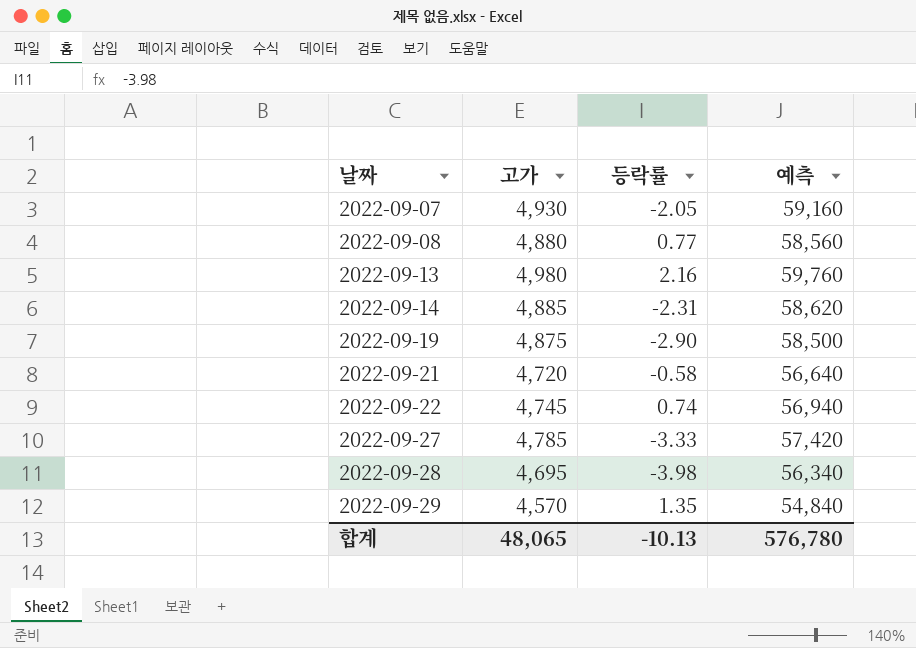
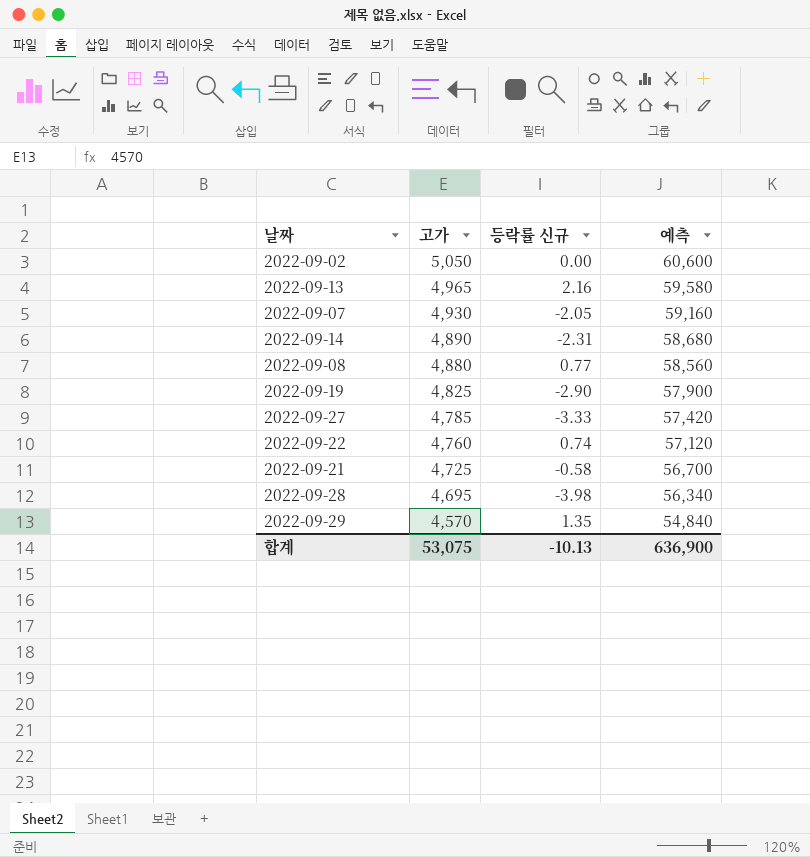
row order: 날짜 ascending -> 고가 descending
column name: 등락률 -> 등락률 신규
row 2022-09-02: none -> 5,050 | 0.00 | 60,600
2022-09-13 | 고가: 4,980 -> 4,965
2022-09-13 | 예측: 59,760 -> 59,580
2022-09-14 | 고가: 4,885 -> 4,890
2022-09-14 | 예측: 58,620 -> 58,680
2022-09-19 | 고가: 4,875 -> 4,825
2022-09-19 | 예측: 58,500 -> 57,900
2022-09-22 | 고가: 4,745 -> 4,760
2022-09-22 | 예측: 56,940 -> 57,120
2022-09-21 | 고가: 4,720 -> 4,725
2022-09-21 | 예측: 56,640 -> 56,700
합계 | 고가: 48,065 -> 53,075
합계 | 예측: 576,780 -> 636,900

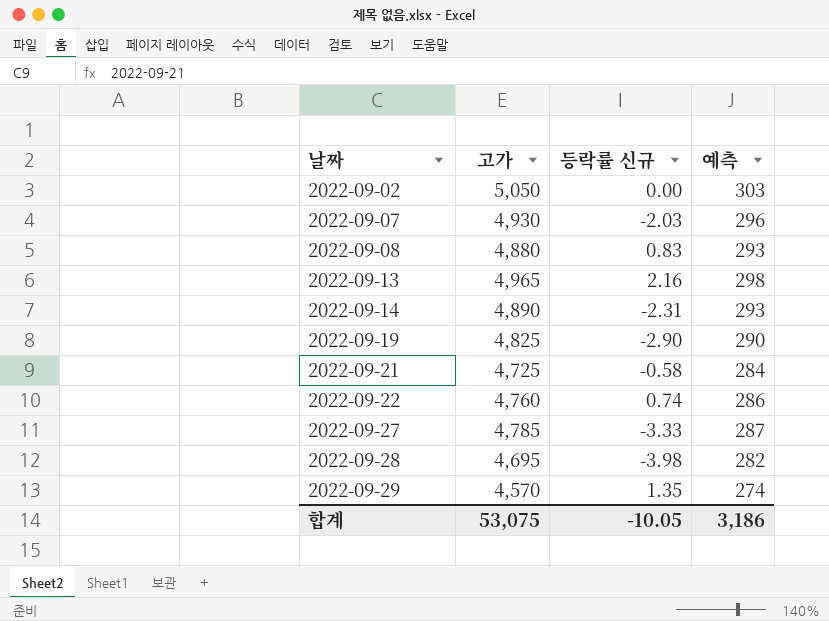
row order: 고가 descending -> 날짜 ascending
column 예측 | formula: [고가] * 12 -> [고가] * 0.06
2022-09-07 | 등락률 신규: -2.05 -> -2.03
2022-09-08 | 등락률 신규: 0.77 -> 0.83
합계 | 등락률 신규: -10.13 -> -10.05
합계 | 예측: 636,900 -> 3,186

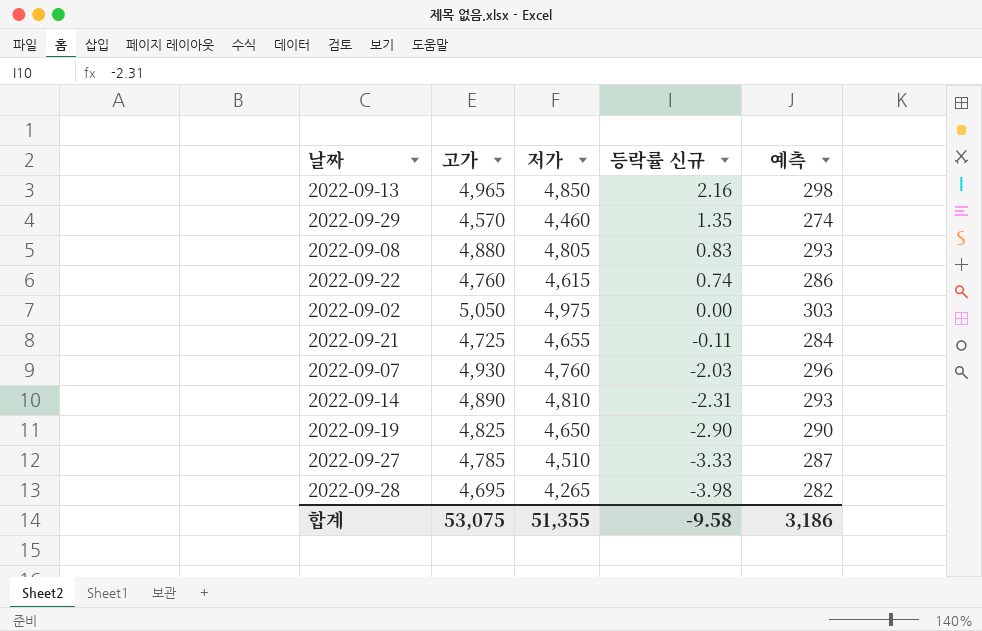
row order: 날짜 ascending -> 등락률 신규 descending
column 저가 | position: none -> 3
2022-09-21 | 등락률 신규: -0.58 -> -0.11
합계 | 등락률 신규: -10.05 -> -9.58

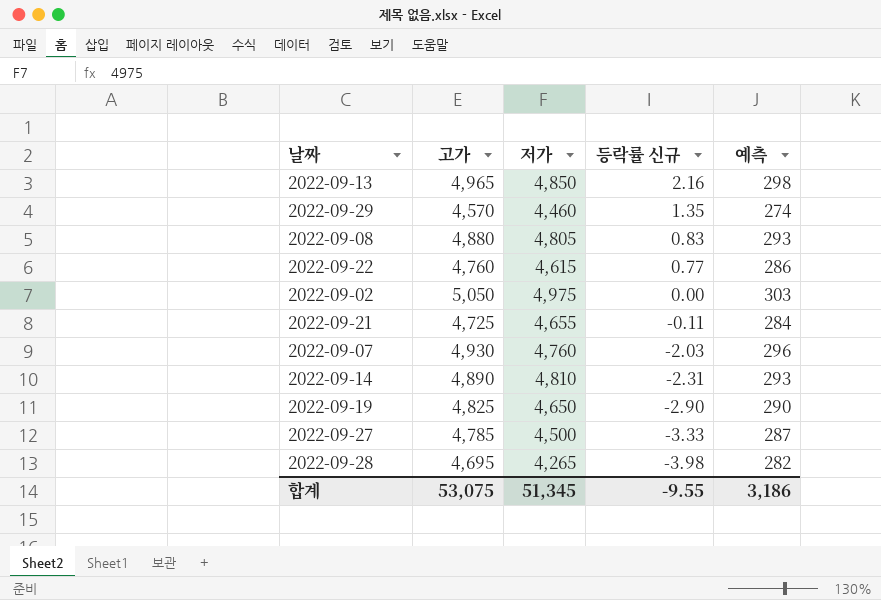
2022-09-22 | 등락률 신규: 0.74 -> 0.77
2022-09-27 | 저가: 4,510 -> 4,500
합계 | 저가: 51,355 -> 51,345
합계 | 등락률 신규: -9.58 -> -9.55

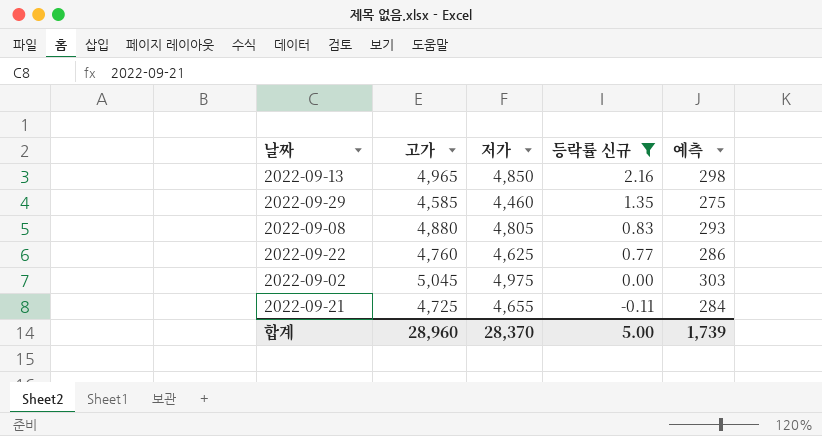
filter: none -> 등락률 신규 >= -0.11
2022-09-29 | 고가: 4,570 -> 4,585
2022-09-29 | 예측: 274 -> 275
2022-09-22 | 저가: 4,615 -> 4,625
2022-09-02 | 고가: 5,050 -> 5,045
합계 | 고가: 53,075 -> 28,960
합계 | 저가: 51,345 -> 28,370
합계 | 등락률 신규: -9.55 -> 5.00
합계 | 예측: 3,186 -> 1,739

